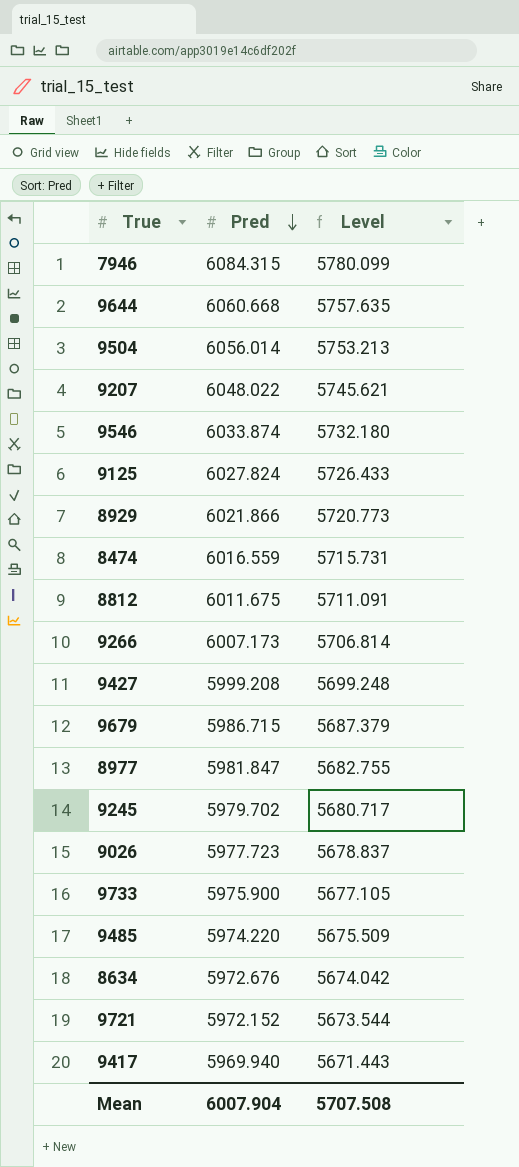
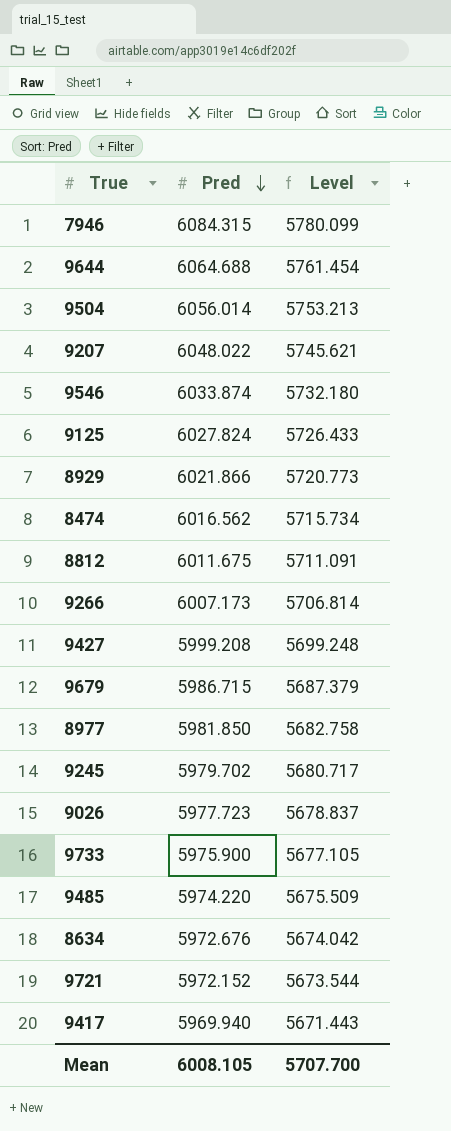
9644 | Pred: 6060.668 -> 6064.688
9644 | Level: 5757.635 -> 5761.454
8474 | Pred: 6016.559 -> 6016.562
8474 | Level: 5715.731 -> 5715.734
8977 | Pred: 5981.847 -> 5981.850
8977 | Level: 5682.755 -> 5682.758
Mean | Pred: 6007.904 -> 6008.105
Mean | Level: 5707.508 -> 5707.700

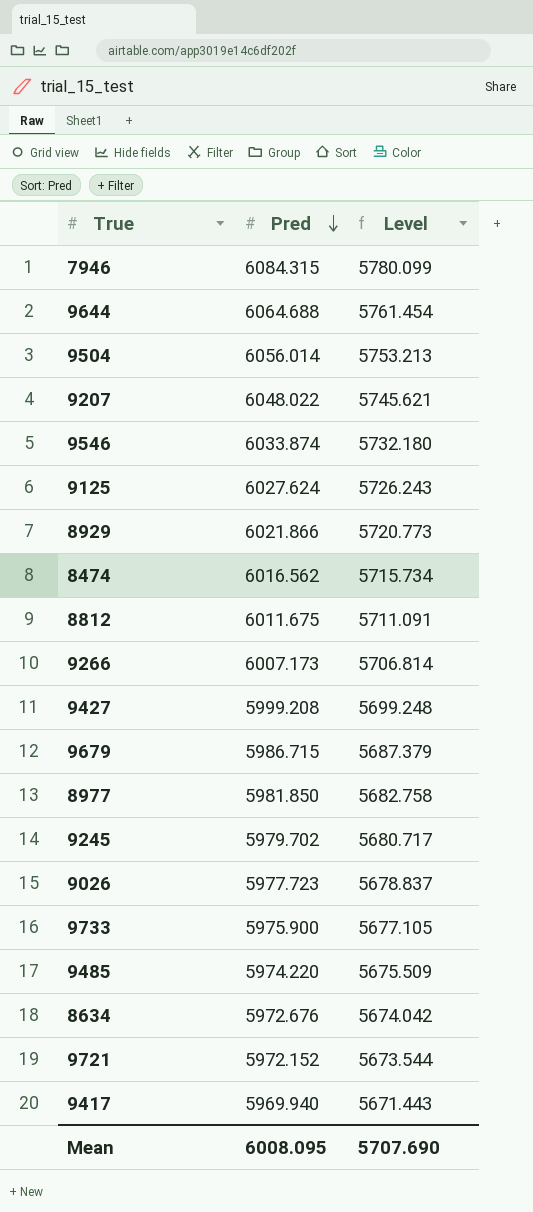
9125 | Pred: 6027.824 -> 6027.624
9125 | Level: 5726.433 -> 5726.243
Mean | Pred: 6008.105 -> 6008.095
Mean | Level: 5707.700 -> 5707.690

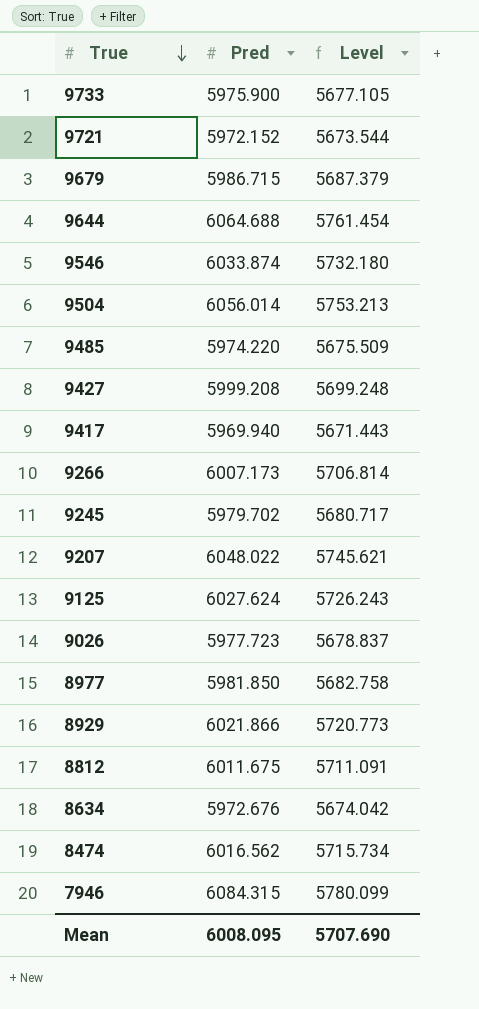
row order: Pred descending -> True descending

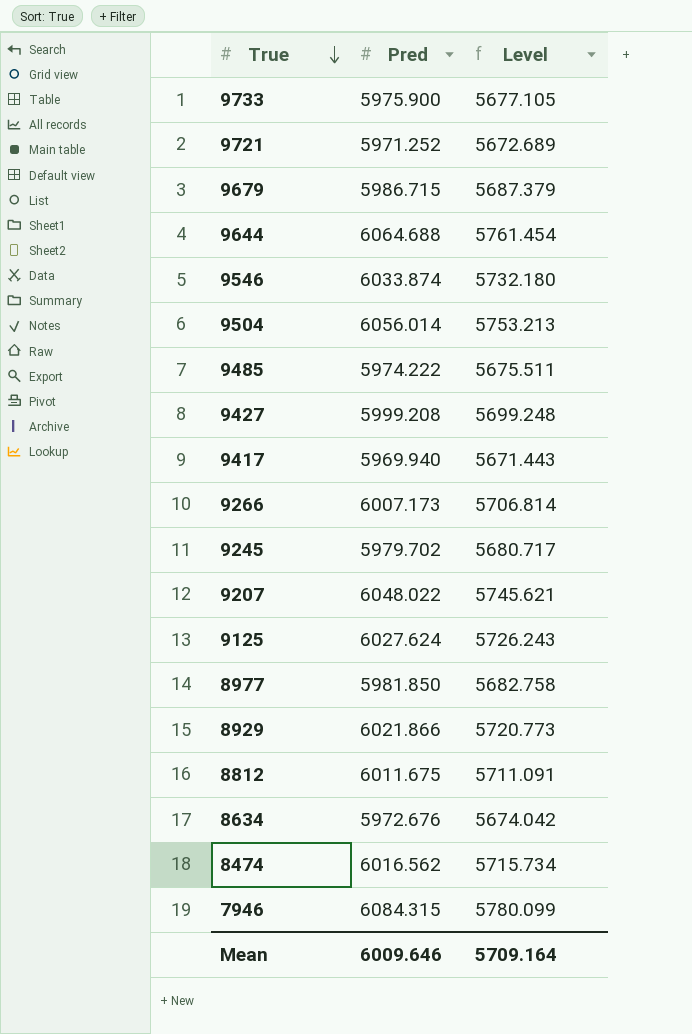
row 9026: 5977.723 | 5678.837 -> none
9721 | Pred: 5972.152 -> 5971.252
9721 | Level: 5673.544 -> 5672.689
9485 | Pred: 5974.220 -> 5974.222
9485 | Level: 5675.509 -> 5675.511
Mean | Pred: 6008.095 -> 6009.646
Mean | Level: 5707.690 -> 5709.164

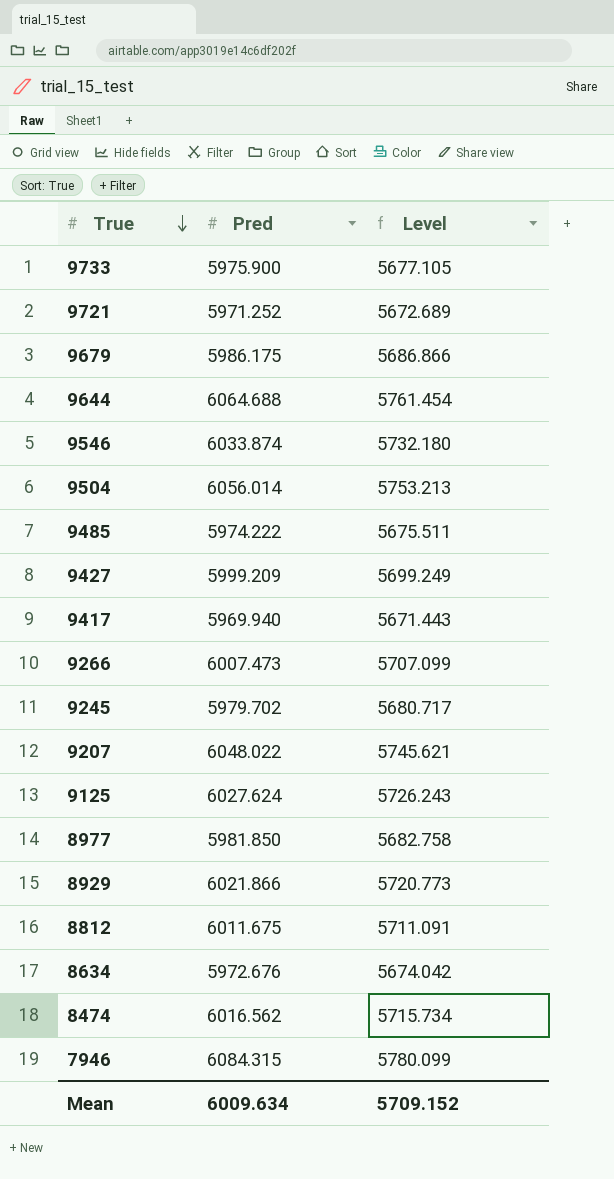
9679 | Pred: 5986.715 -> 5986.175
9679 | Level: 5687.379 -> 5686.866
9427 | Pred: 5999.208 -> 5999.209
9427 | Level: 5699.248 -> 5699.249
9266 | Pred: 6007.173 -> 6007.473
9266 | Level: 5706.814 -> 5707.099
Mean | Pred: 6009.646 -> 6009.634
Mean | Level: 5709.164 -> 5709.152

